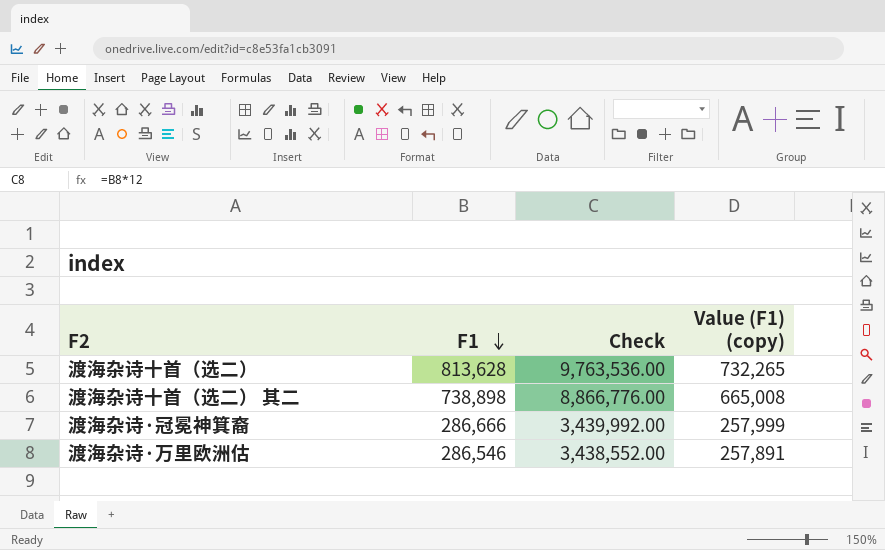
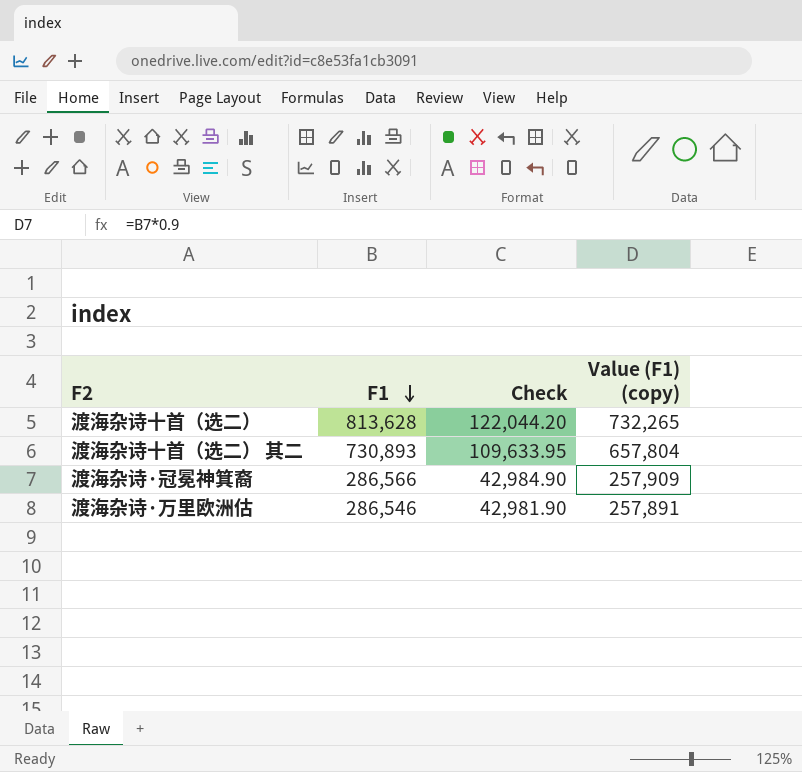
column Check | formula: [F1] * 12 -> [F1] * 0.15
渡海杂诗十首（选二） 其二 | F1: 738,898 -> 730,893
渡海杂诗十首（选二） 其二 | Value (F1) (copy): 665,008 -> 657,804
渡海杂诗·冠冕神箕裔 | F1: 286,666 -> 286,566
渡海杂诗·冠冕神箕裔 | Value (F1) (copy): 257,999 -> 257,909

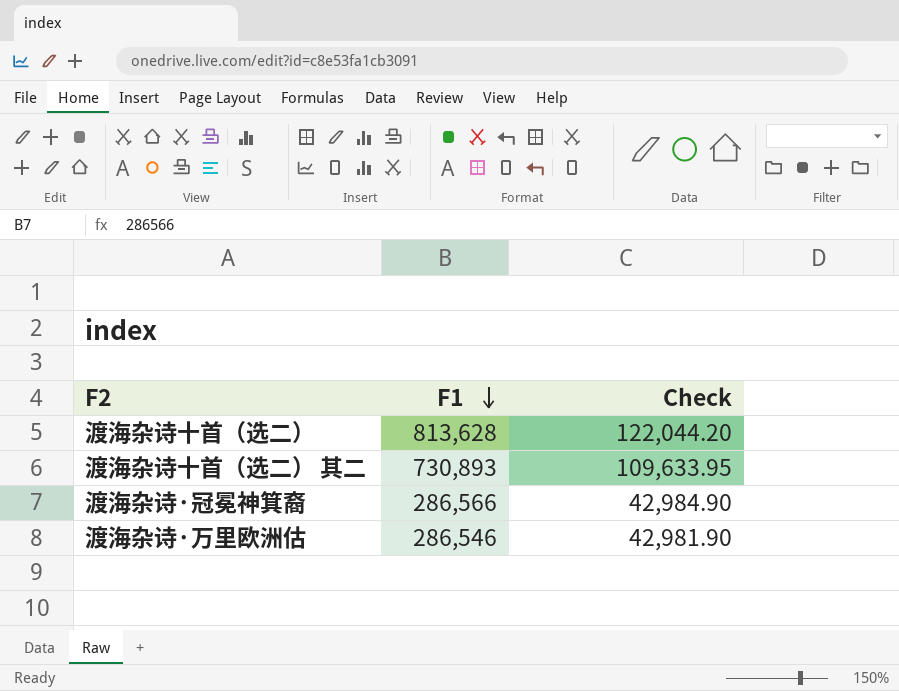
column Value (F1) (copy) | formula: [F1] * 0.9 -> none

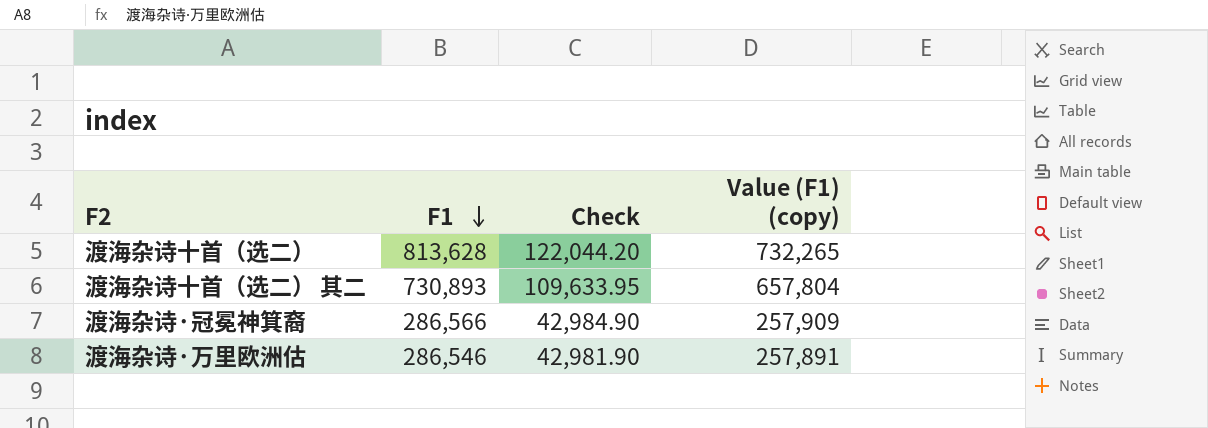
column Value (F1) (copy) | formula: none -> [F1] * 0.9

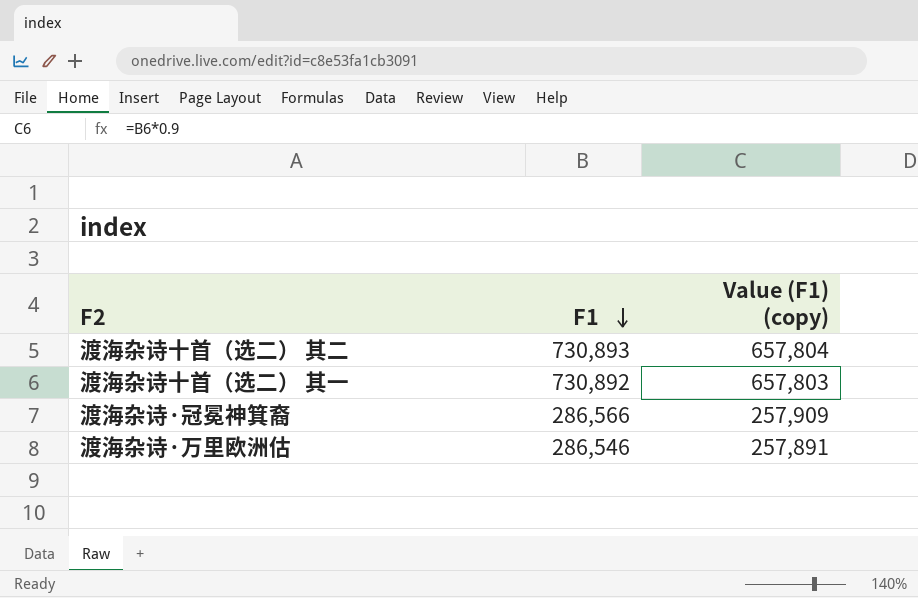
column Check | formula: [F1] * 0.15 -> none
row 渡海杂诗十首（选二）: 813,628 | 122,044.20 | 732,265 -> none
row 渡海杂诗十首（选二） 其一: none -> 730,892 | 657,803

